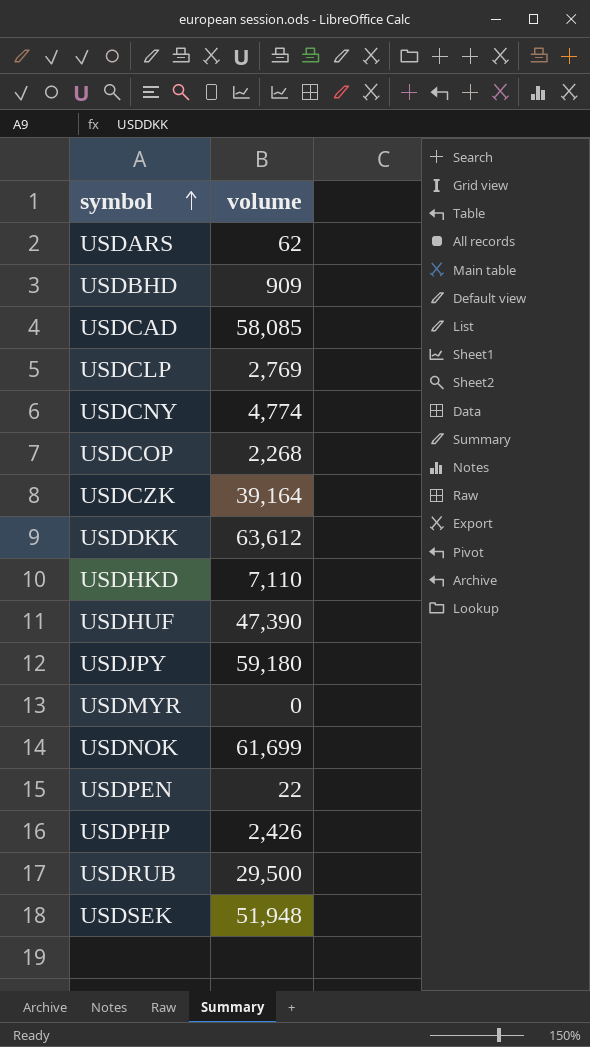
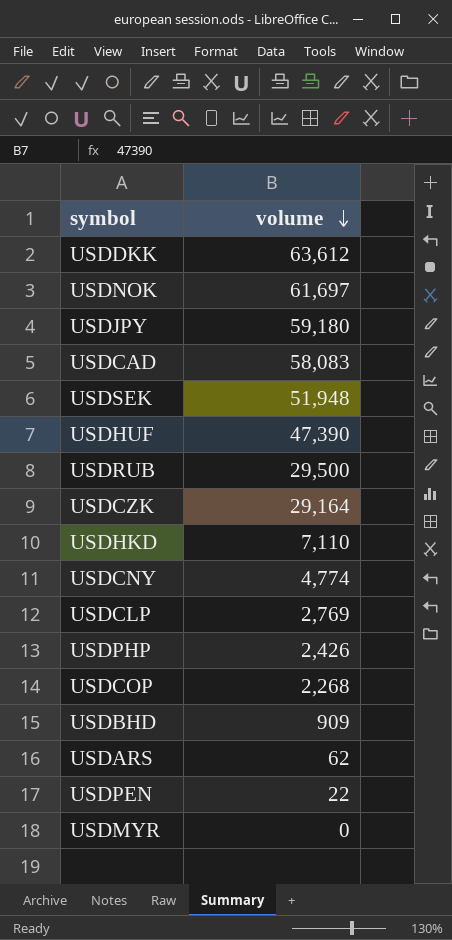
row order: symbol ascending -> volume descending
USDNOK | volume: 61,699 -> 61,697
USDCAD | volume: 58,085 -> 58,083
USDCZK | volume: 39,164 -> 29,164

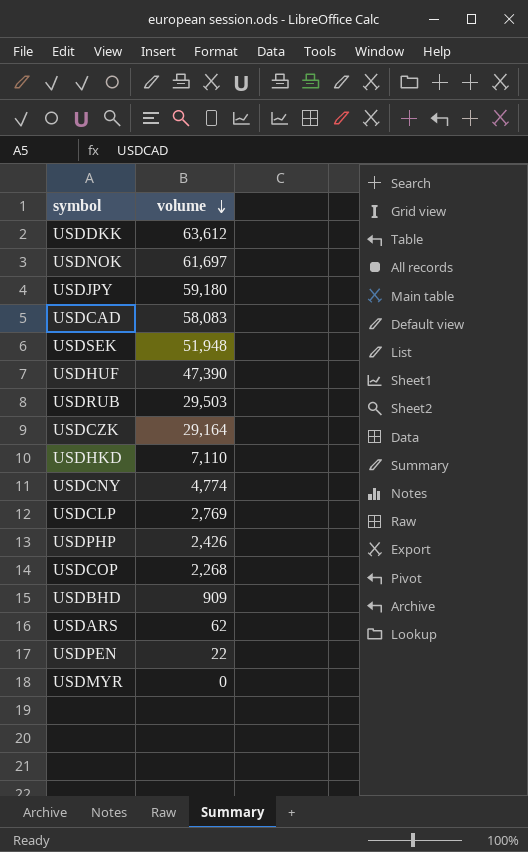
USDRUB | volume: 29,500 -> 29,503

